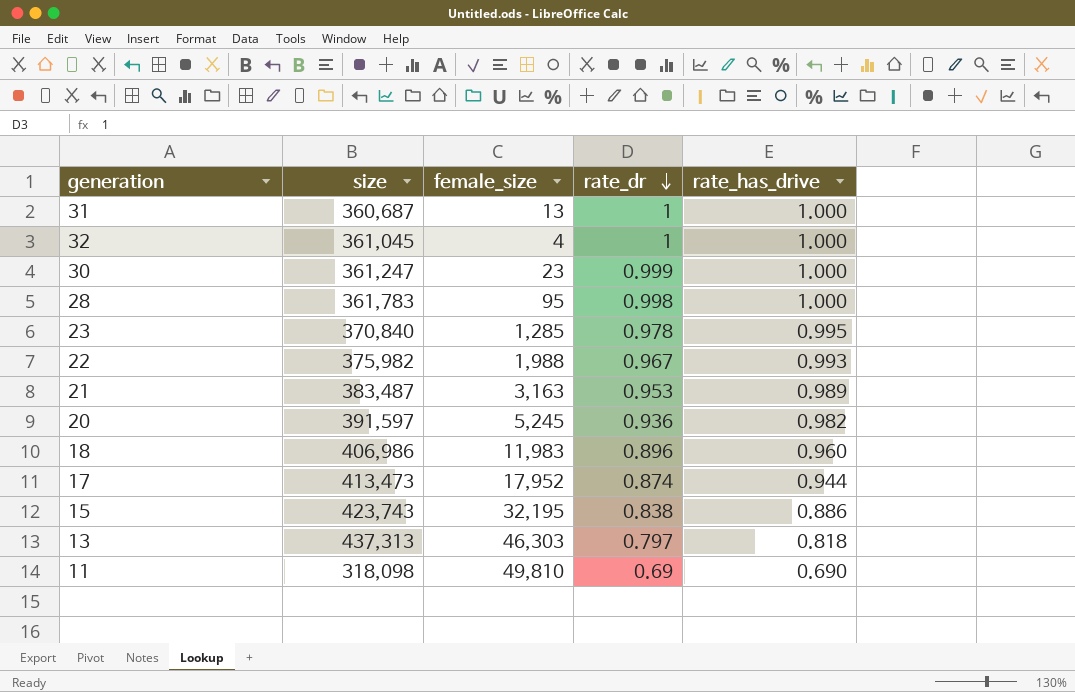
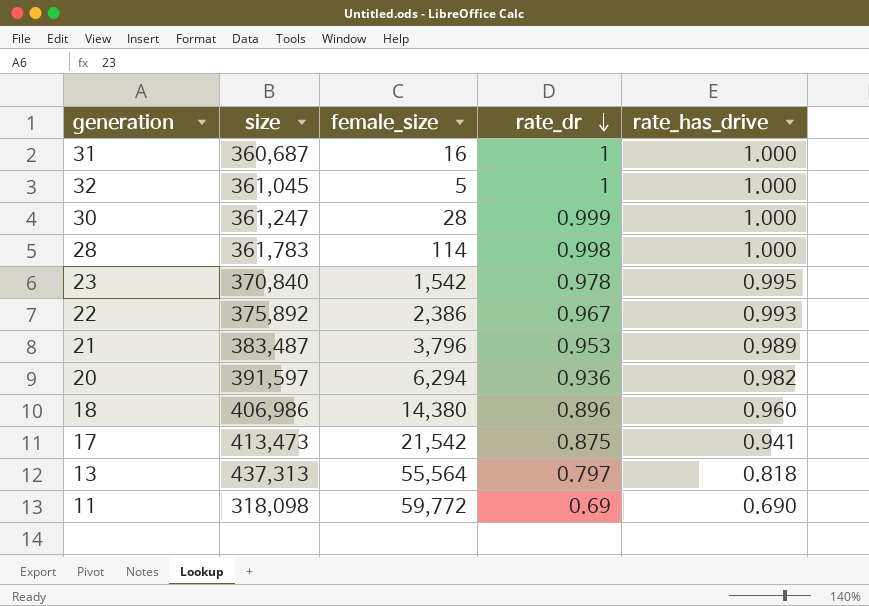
row 15: 423,743 | 32,195 | 0.838 | 0.886 -> none
31 | female_size: 13 -> 16
32 | female_size: 4 -> 5
30 | female_size: 23 -> 28
28 | female_size: 95 -> 114
23 | female_size: 1,285 -> 1,542
22 | size: 375,982 -> 375,892
22 | female_size: 1,988 -> 2,386
21 | female_size: 3,163 -> 3,796
20 | female_size: 5,245 -> 6,294
18 | female_size: 11,983 -> 14,380
17 | female_size: 17,952 -> 21,542
17 | rate_dr: 0.874 -> 0.875
17 | rate_has_drive: 0.944 -> 0.941
13 | female_size: 46,303 -> 55,564
11 | female_size: 49,810 -> 59,772

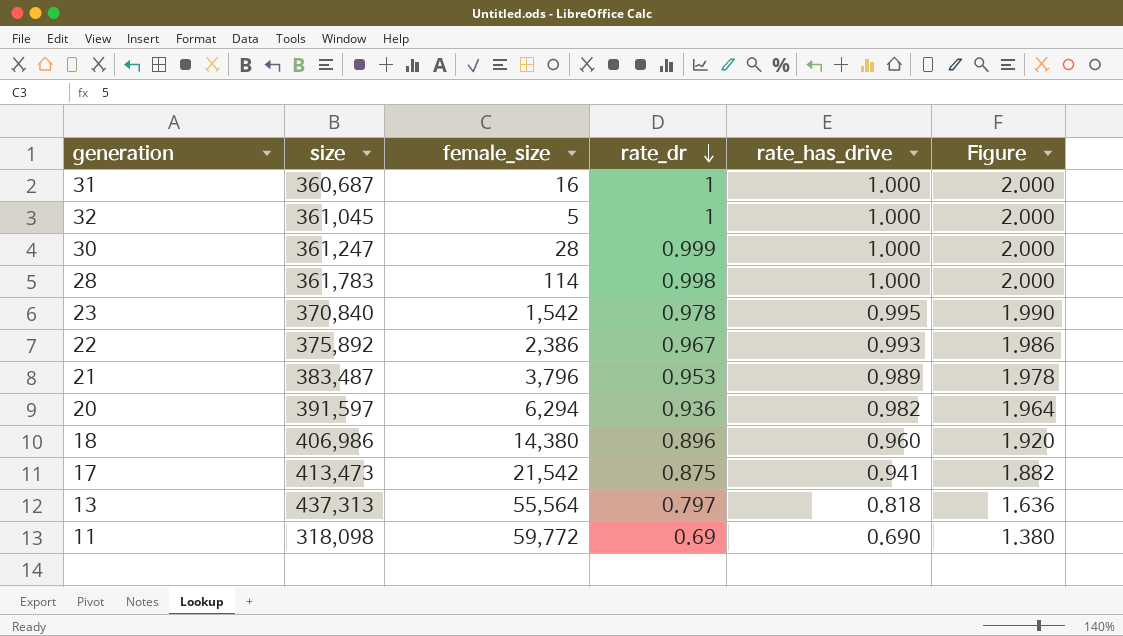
column Figure | formula: none -> [rate_has_drive] * 2

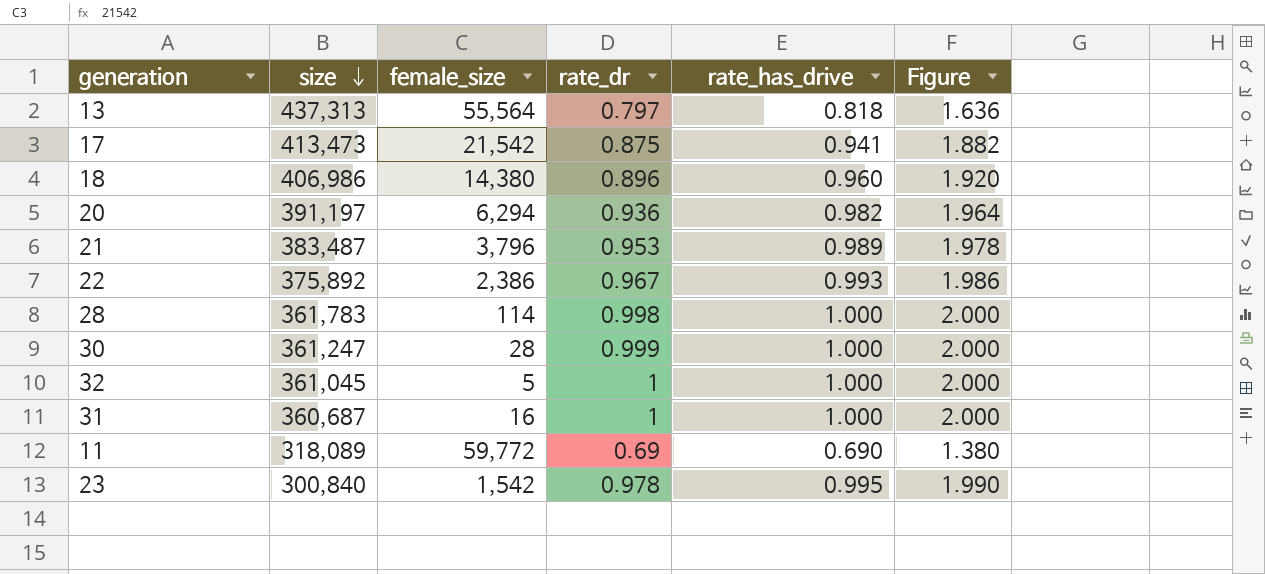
row order: rate_dr descending -> size descending
20 | size: 391,597 -> 391,197
11 | size: 318,098 -> 318,089
23 | size: 370,840 -> 300,840

